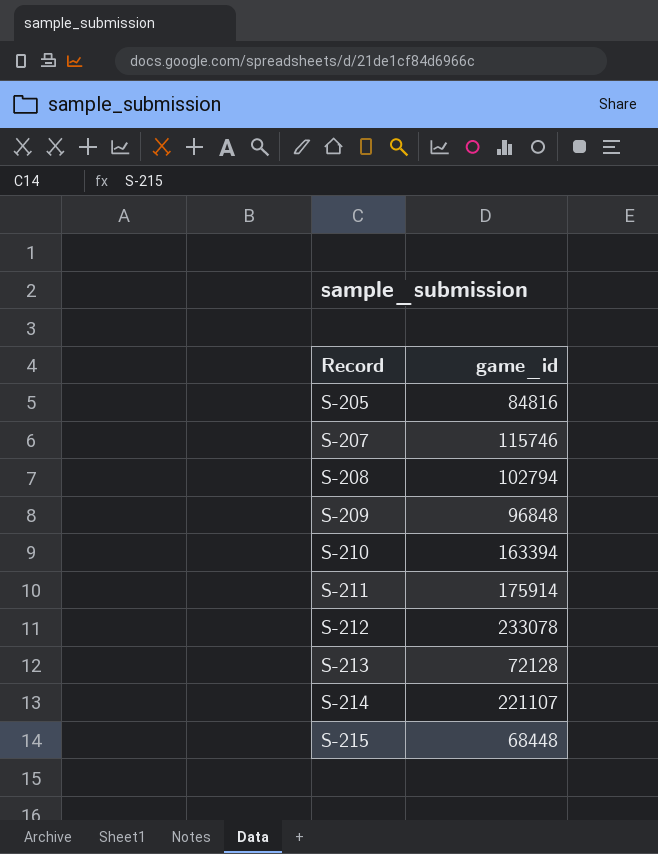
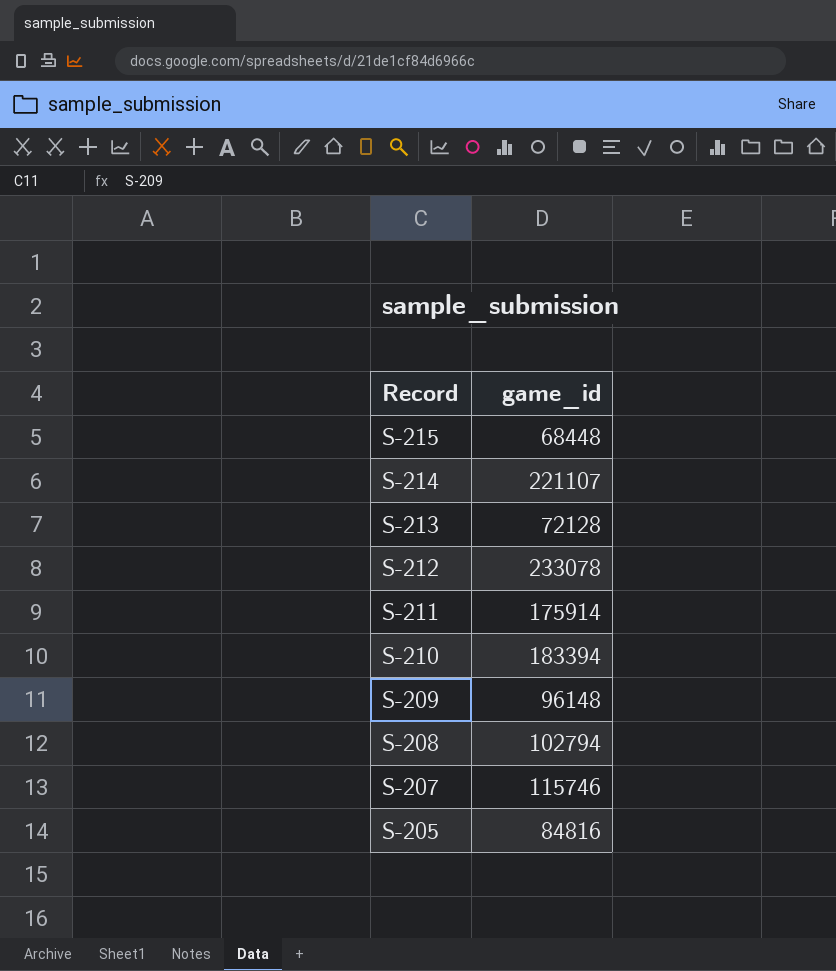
row order: Record ascending -> Record descending
S-210 | game_id: 163394 -> 183394
S-209 | game_id: 96848 -> 96148

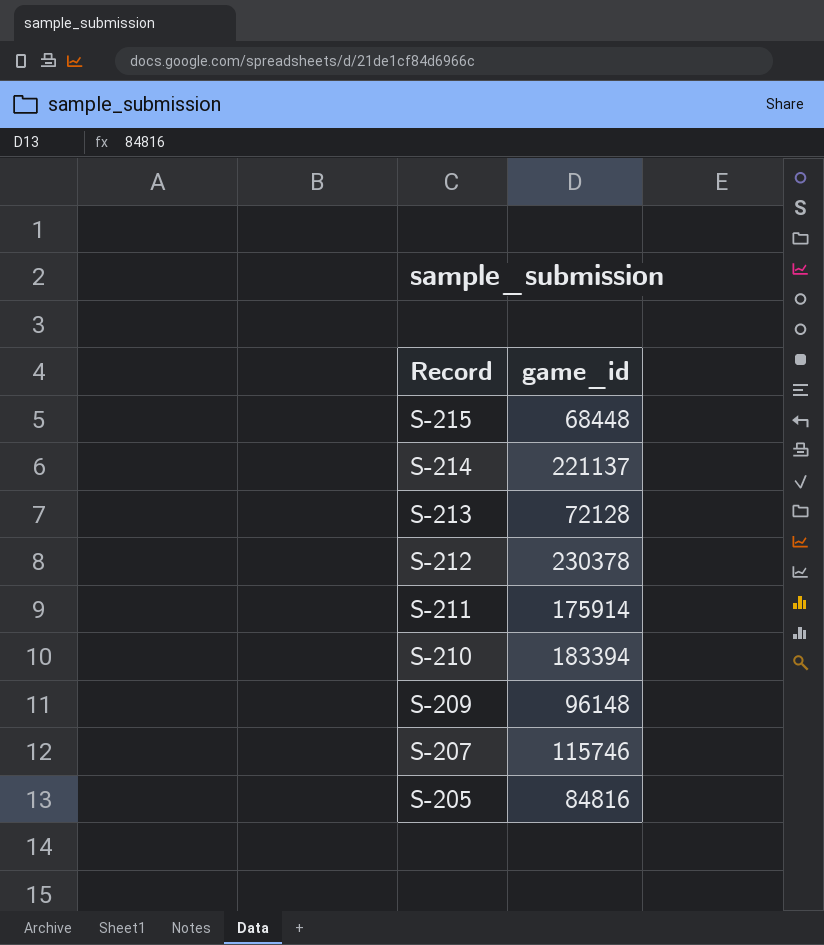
row S-208: 102794 -> none
S-214 | game_id: 221107 -> 221137
S-212 | game_id: 233078 -> 230378

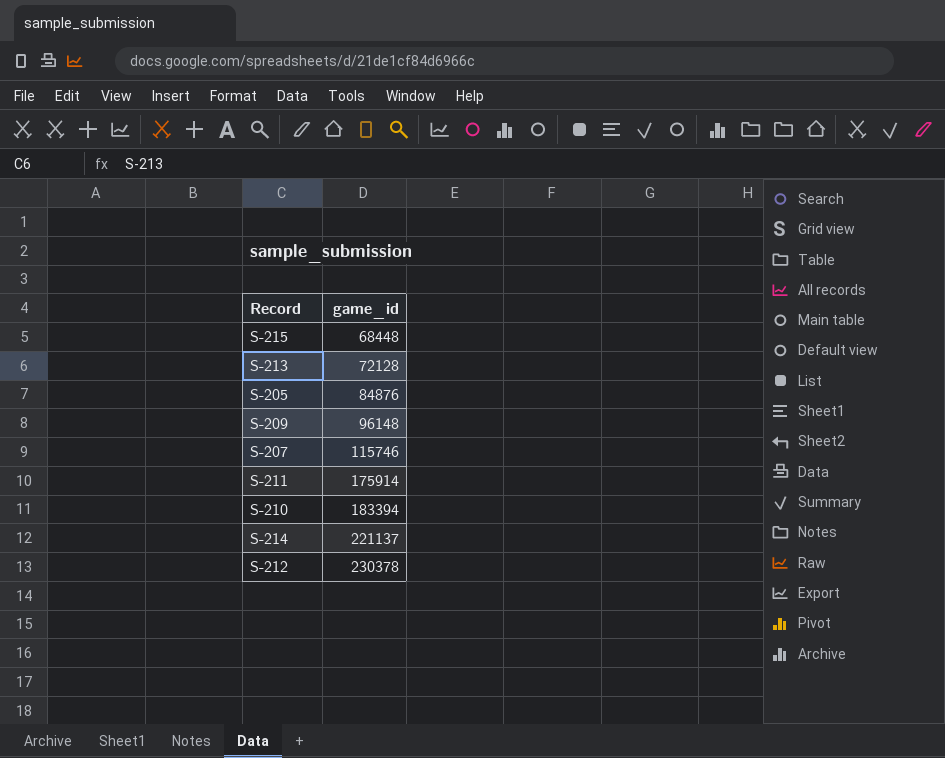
row order: Record descending -> game_id ascending
S-205 | game_id: 84816 -> 84876

